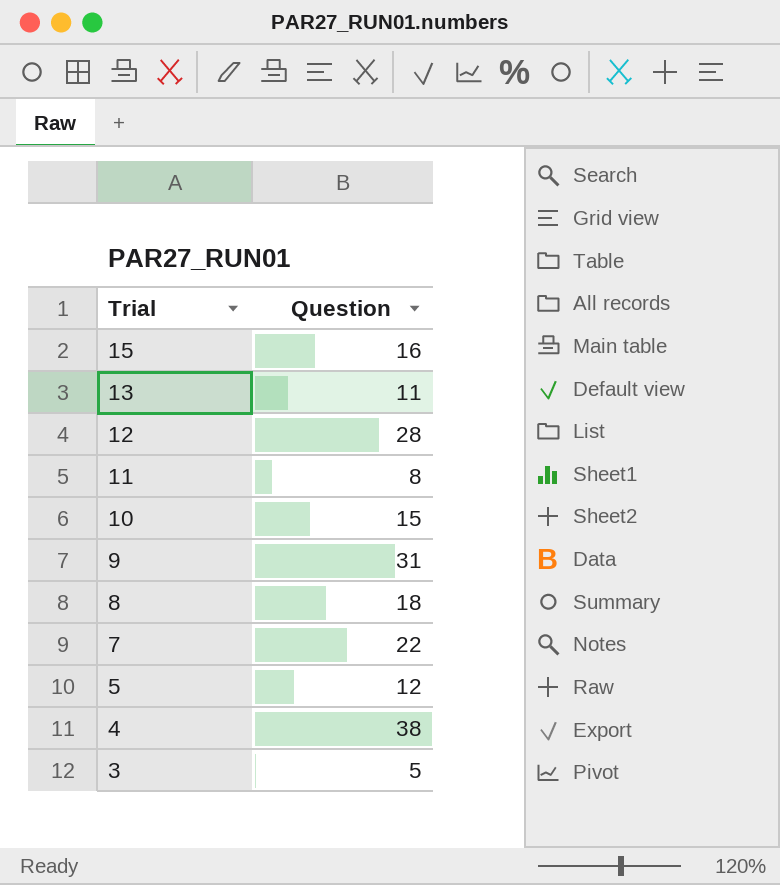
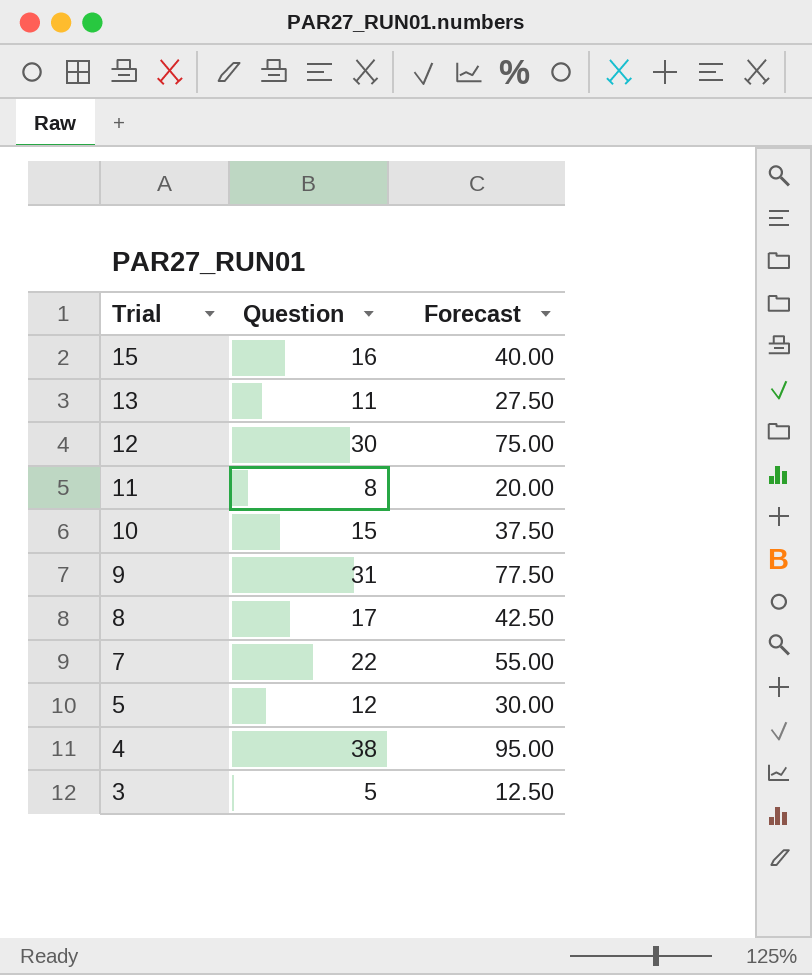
column Forecast | formula: none -> [Question] * 2.5
12 | Question: 28 -> 30
8 | Question: 18 -> 17

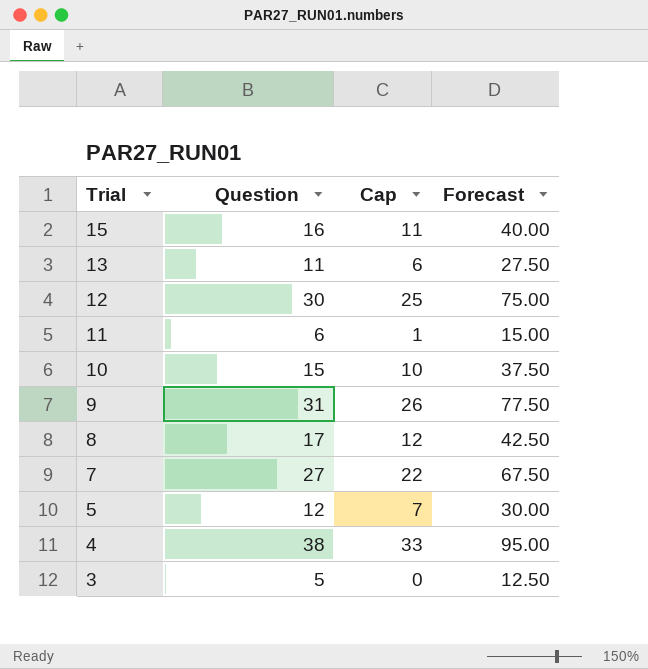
column Cap | formula: none -> [Question] - 5
11 | Question: 8 -> 6
11 | Forecast: 20.00 -> 15.00
7 | Question: 22 -> 27
7 | Forecast: 55.00 -> 67.50

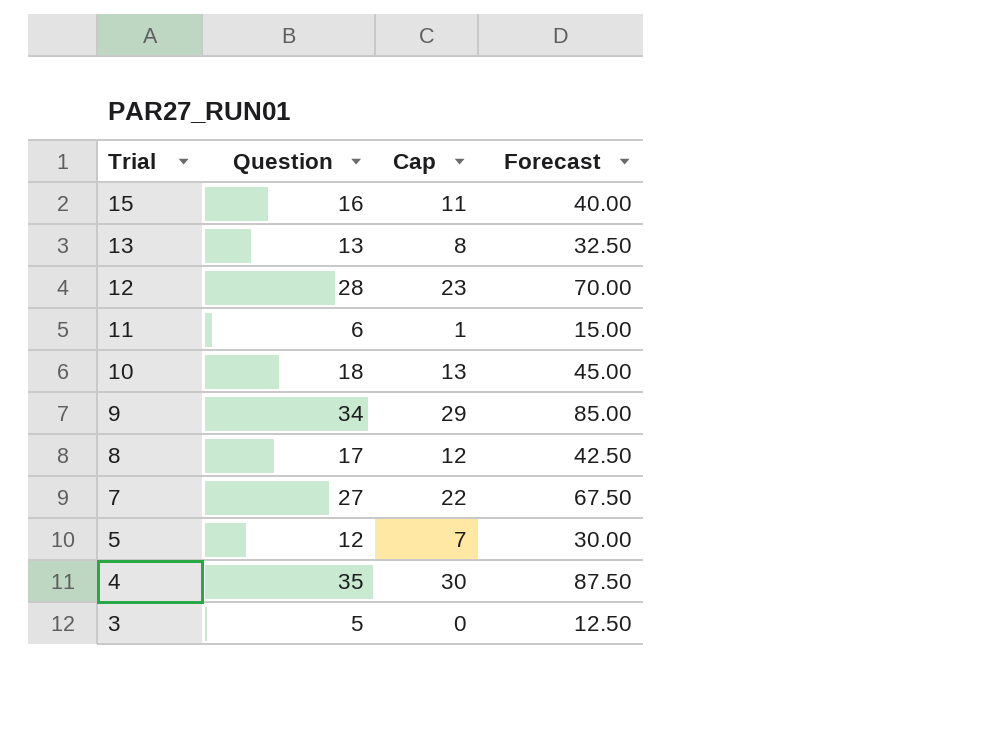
13 | Question: 11 -> 13
13 | Cap: 6 -> 8
13 | Forecast: 27.50 -> 32.50
12 | Question: 30 -> 28
12 | Cap: 25 -> 23
12 | Forecast: 75.00 -> 70.00
10 | Question: 15 -> 18
10 | Cap: 10 -> 13
10 | Forecast: 37.50 -> 45.00
9 | Question: 31 -> 34
9 | Cap: 26 -> 29
9 | Forecast: 77.50 -> 85.00
4 | Question: 38 -> 35
4 | Cap: 33 -> 30
4 | Forecast: 95.00 -> 87.50

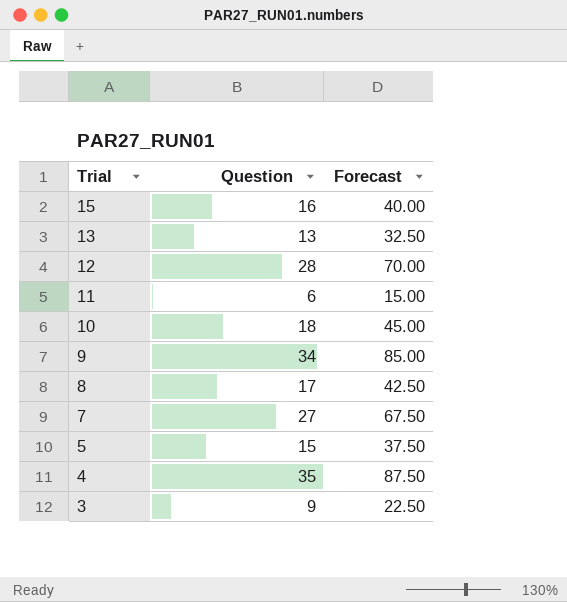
column Cap | formula: [Question] - 5 -> none
5 | Question: 12 -> 15
5 | Forecast: 30.00 -> 37.50
3 | Question: 5 -> 9
3 | Forecast: 12.50 -> 22.50

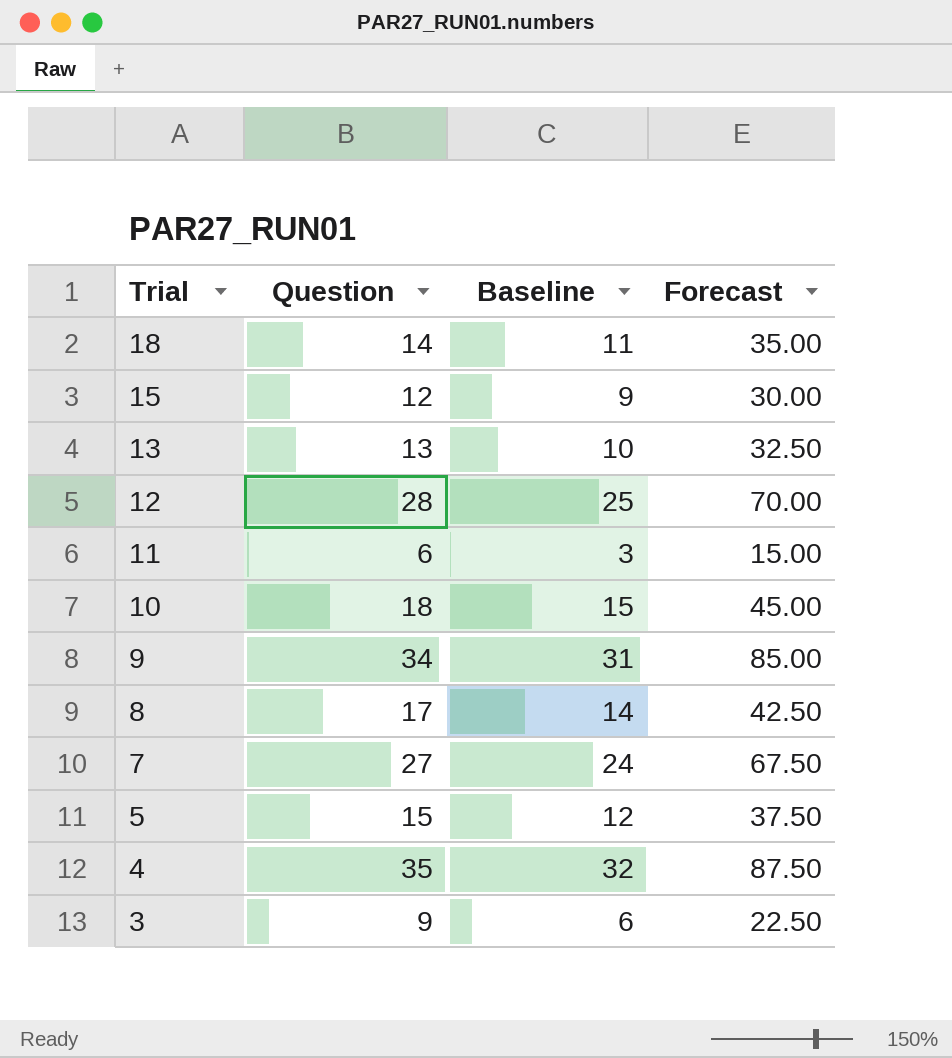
column Baseline | formula: none -> [Question] - 3
row 18: none -> 14 | 11 | 35.00
15 | Question: 16 -> 12
15 | Forecast: 40.00 -> 30.00

